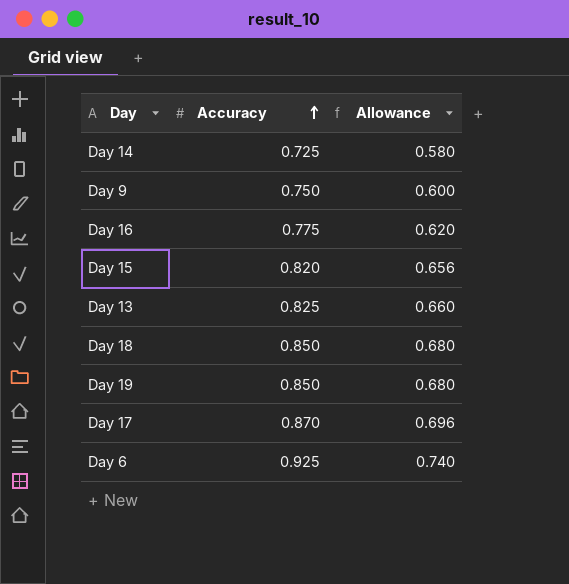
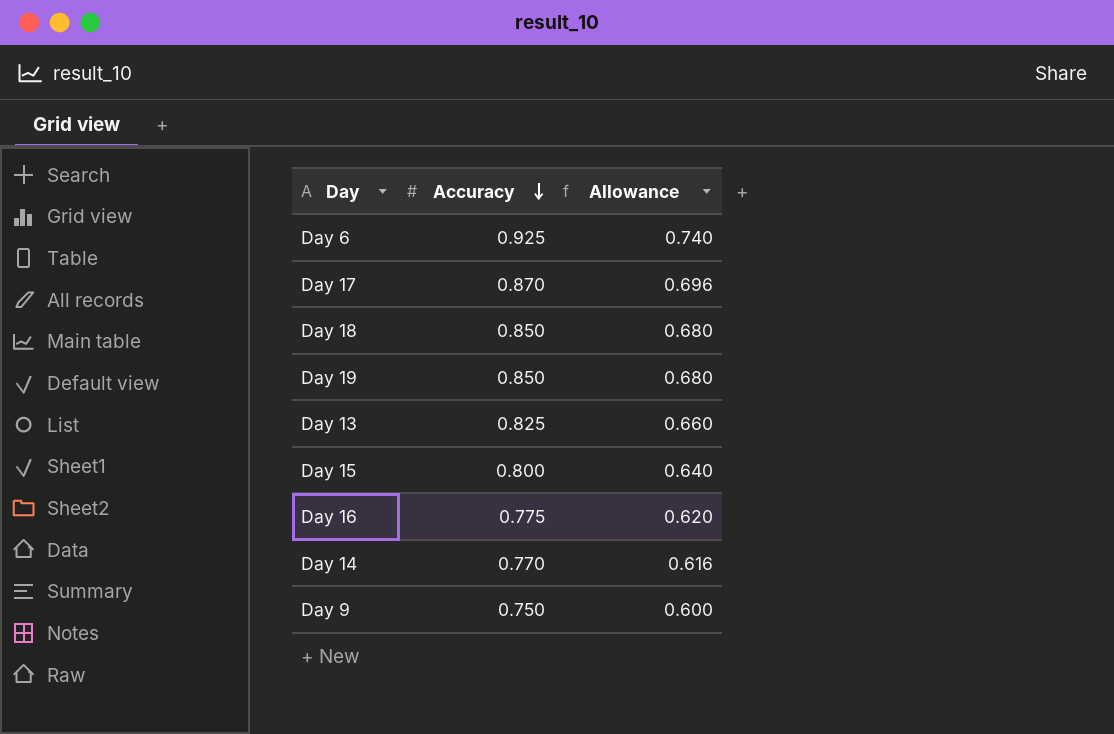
row order: Accuracy ascending -> Accuracy descending
Day 15 | Accuracy: 0.820 -> 0.800
Day 15 | Allowance: 0.656 -> 0.640
Day 14 | Accuracy: 0.725 -> 0.770
Day 14 | Allowance: 0.580 -> 0.616

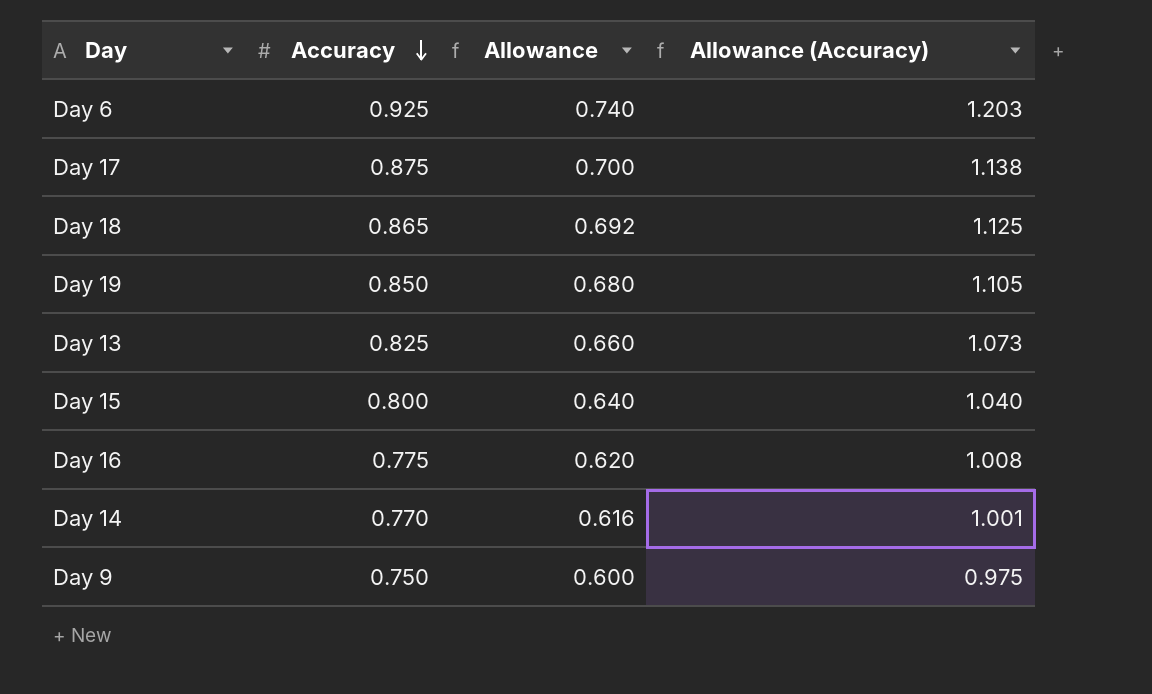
column Allowance (Accuracy) | formula: none -> [Accuracy] * 1.3
Day 17 | Accuracy: 0.870 -> 0.875
Day 17 | Allowance: 0.696 -> 0.700
Day 18 | Accuracy: 0.850 -> 0.865
Day 18 | Allowance: 0.680 -> 0.692

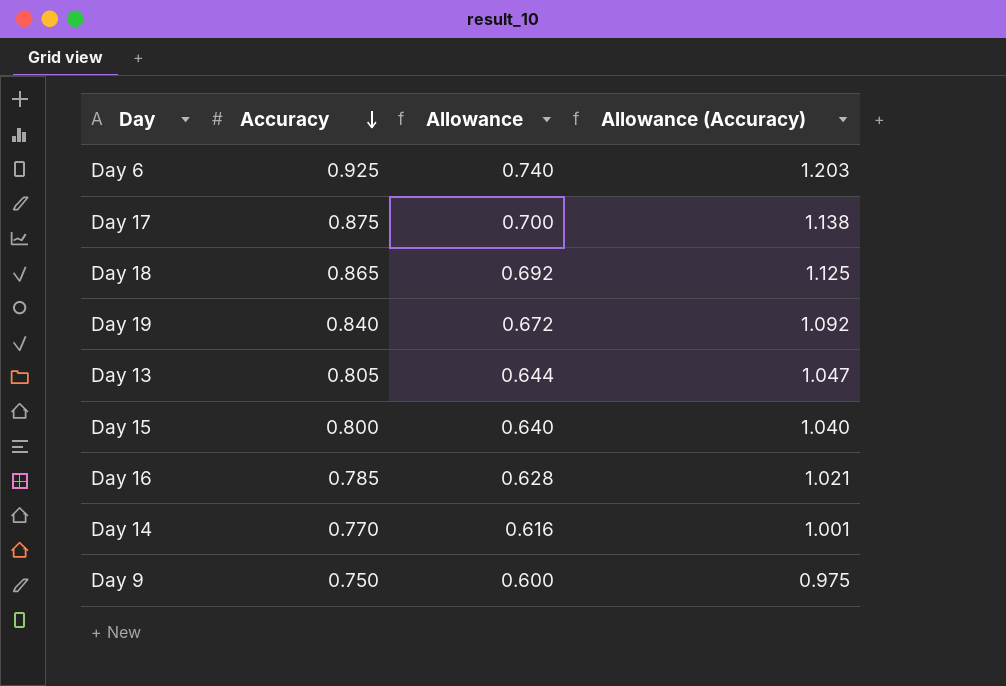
Day 19 | Accuracy: 0.850 -> 0.840
Day 19 | Allowance: 0.680 -> 0.672
Day 19 | Allowance (Accuracy): 1.105 -> 1.092
Day 13 | Accuracy: 0.825 -> 0.805
Day 13 | Allowance: 0.660 -> 0.644
Day 13 | Allowance (Accuracy): 1.073 -> 1.047
Day 16 | Accuracy: 0.775 -> 0.785
Day 16 | Allowance: 0.620 -> 0.628
Day 16 | Allowance (Accuracy): 1.008 -> 1.021

